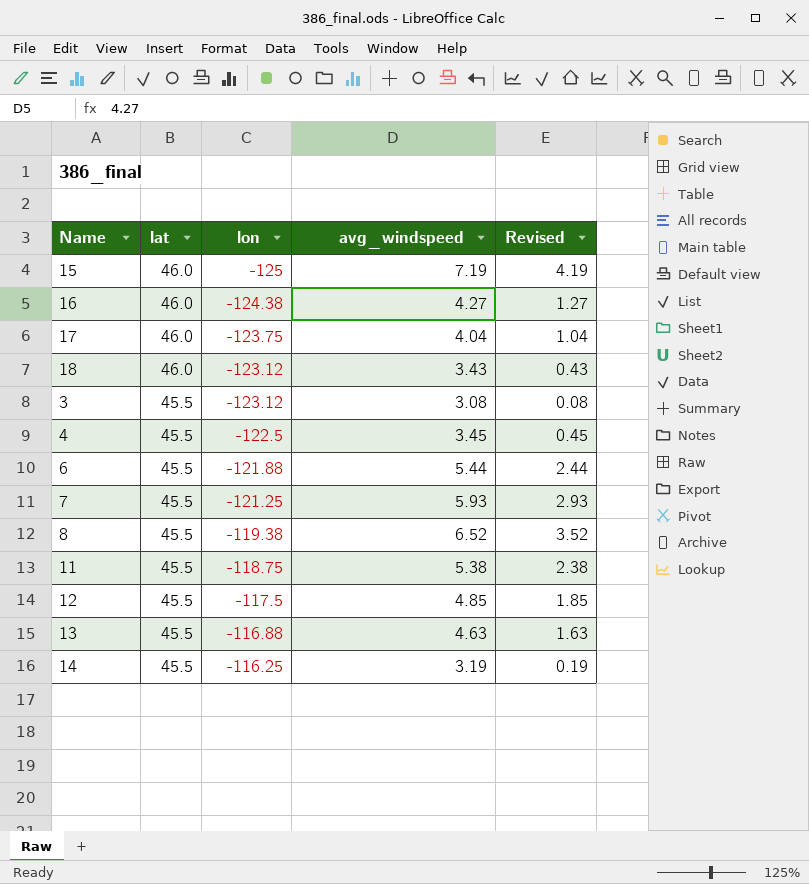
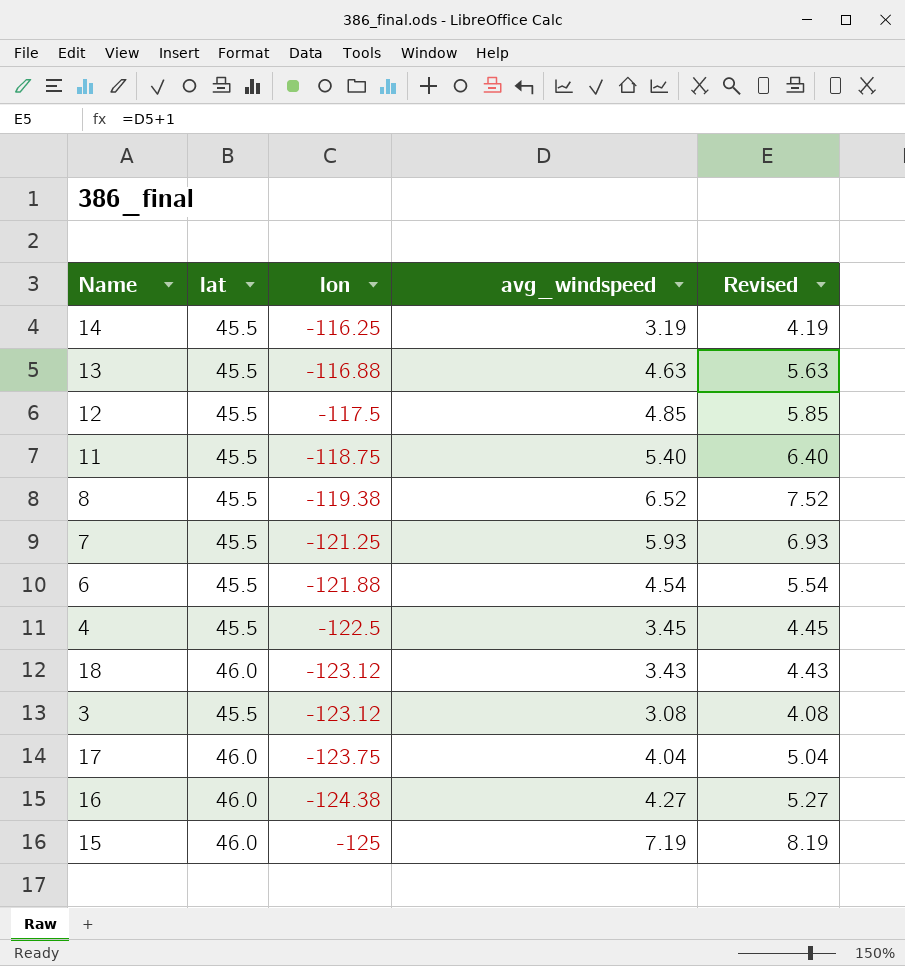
row order: lat descending -> lon descending
column Revised | formula: [avg_windspeed] - 3 -> [avg_windspeed] + 1
11 | avg_windspeed: 5.38 -> 5.40
6 | avg_windspeed: 5.44 -> 4.54

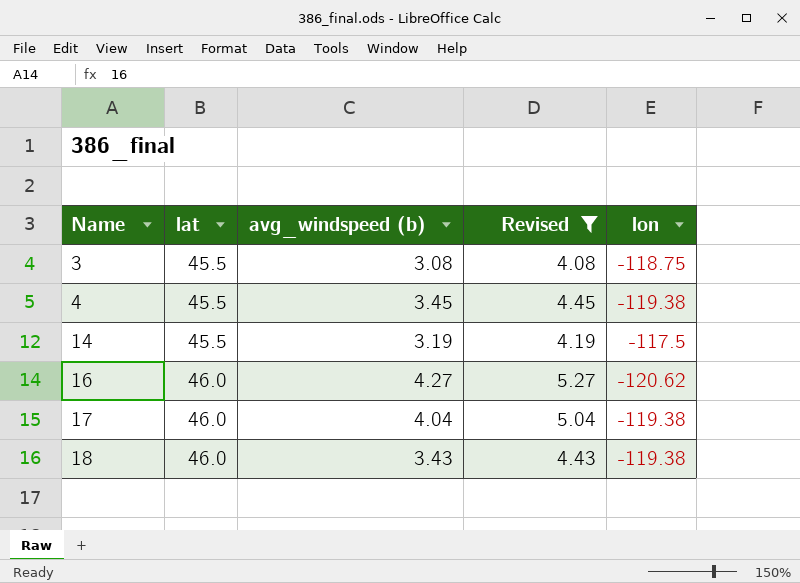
filter: none -> Revised <= 5.27
row order: lon descending -> Name ascending
column name: avg_windspeed -> avg_windspeed (b)
column lon | position: 3 -> 5
3 | lon: -123.12 -> -118.75
4 | lon: -122.5 -> -119.38
14 | lon: -116.25 -> -117.5
16 | lon: -124.38 -> -120.62
17 | lon: -123.75 -> -119.38
18 | lon: -123.12 -> -119.38

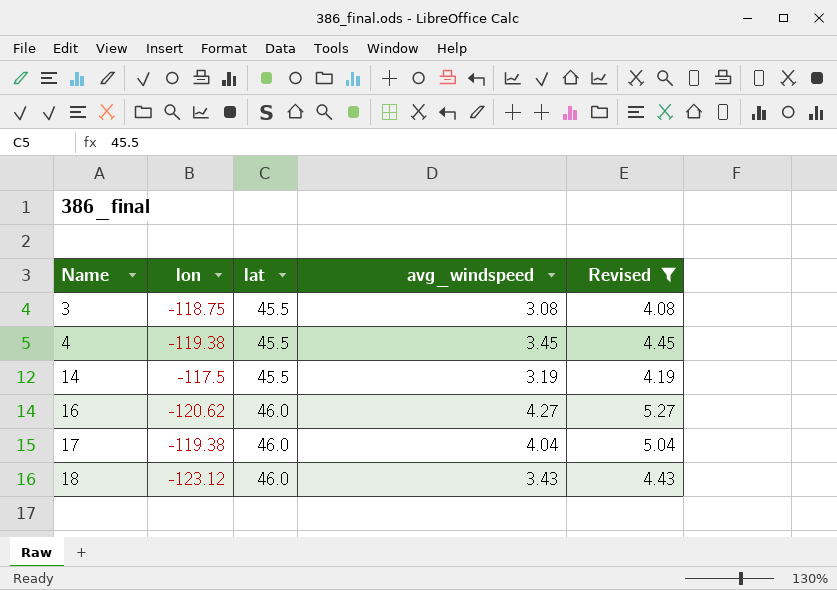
column lon | position: 5 -> 2
column name: avg_windspeed (b) -> avg_windspeed
18 | lon: -119.38 -> -123.12

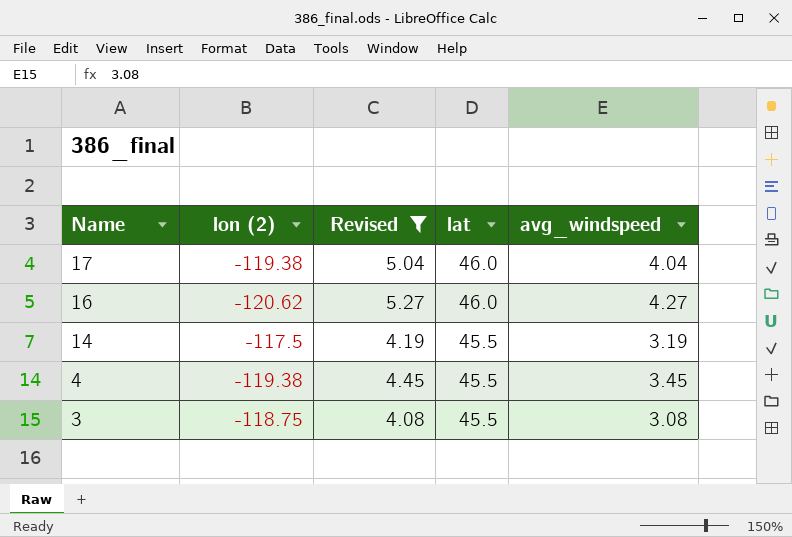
row order: Name ascending -> Name descending
column name: lon -> lon (2)
column Revised | position: 5 -> 3
row 18: -123.12 | 46.0 | 3.43 | 4.43 -> none

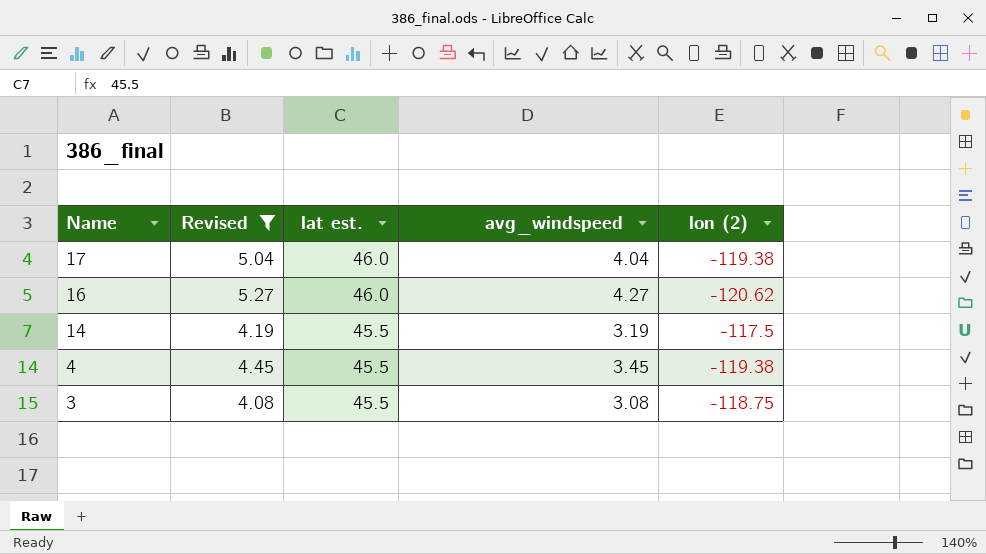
column name: lat -> lat est.
column lon (2) | position: 2 -> 5

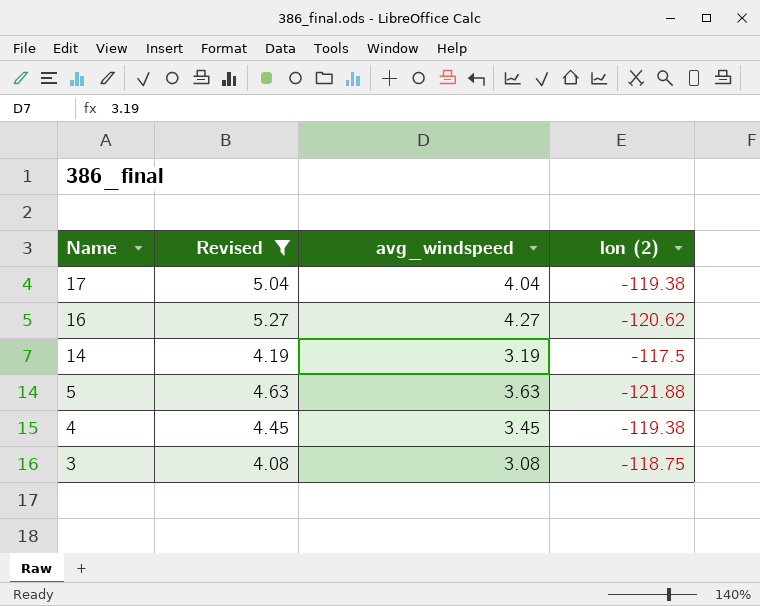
column lat est. | position: 3 -> none
row 5: none -> 4.63 | 3.63 | -121.88

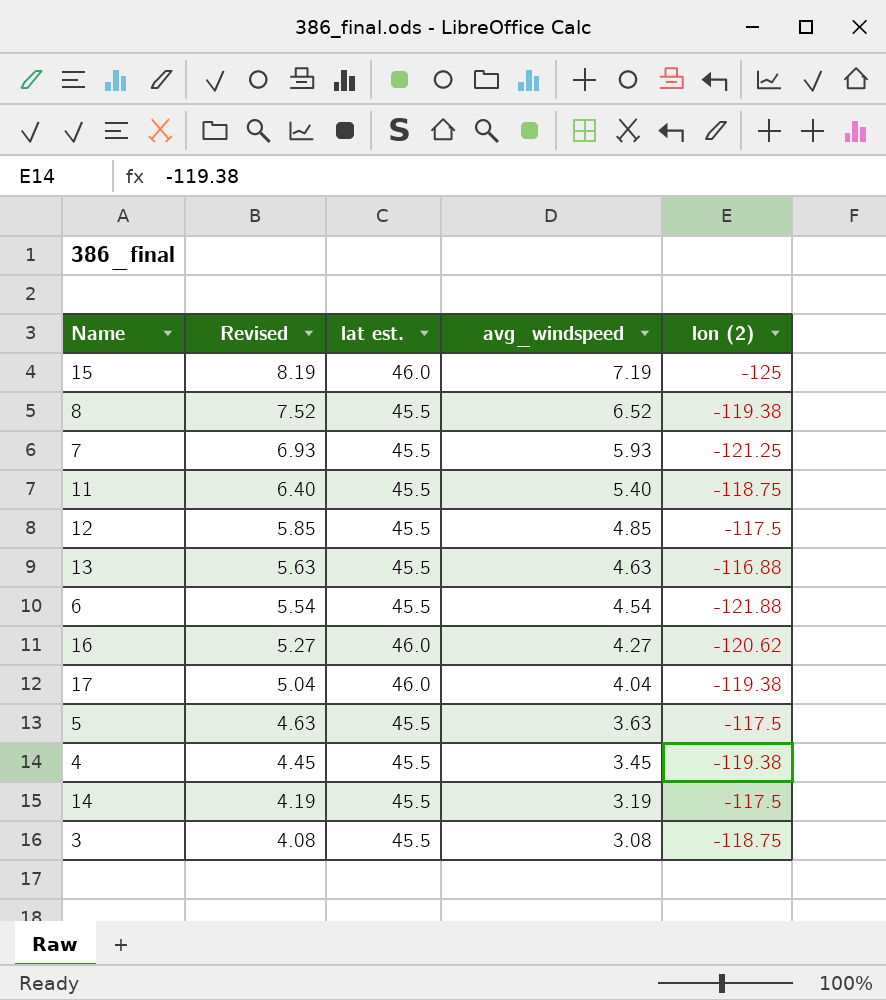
filter: Revised <= 5.27 -> none
row order: Name descending -> Revised descending
column lat est. | position: none -> 3
5 | lon (2): -121.88 -> -117.5

